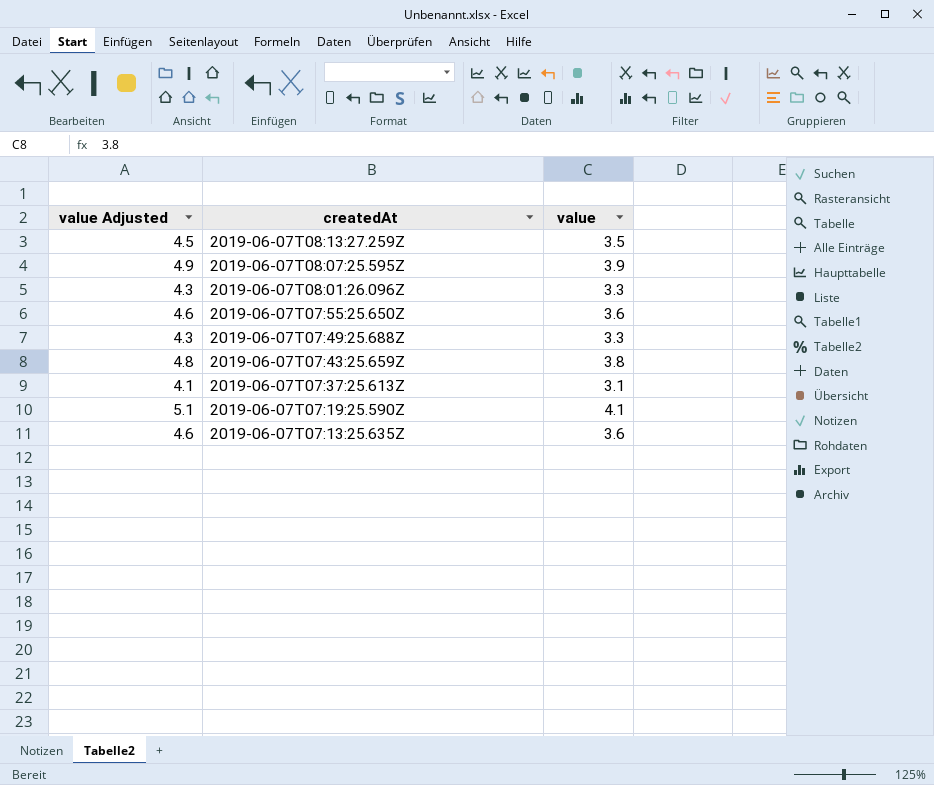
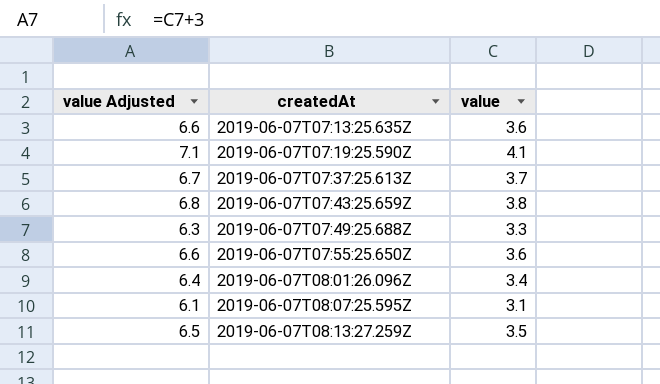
row order: createdAt descending -> createdAt ascending
column value Adjusted | formula: [value] + 1 -> [value] + 3
2019-06-07T07:37:25.613Z | value: 3.1 -> 3.7
2019-06-07T08:01:26.096Z | value: 3.3 -> 3.4
2019-06-07T08:07:25.595Z | value: 3.9 -> 3.1

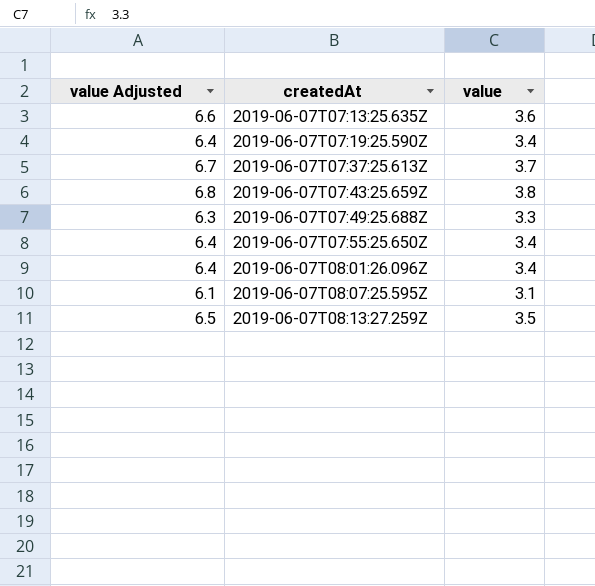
2019-06-07T07:19:25.590Z | value Adjusted: 7.1 -> 6.4
2019-06-07T07:19:25.590Z | value: 4.1 -> 3.4
2019-06-07T07:55:25.650Z | value Adjusted: 6.6 -> 6.4
2019-06-07T07:55:25.650Z | value: 3.6 -> 3.4

